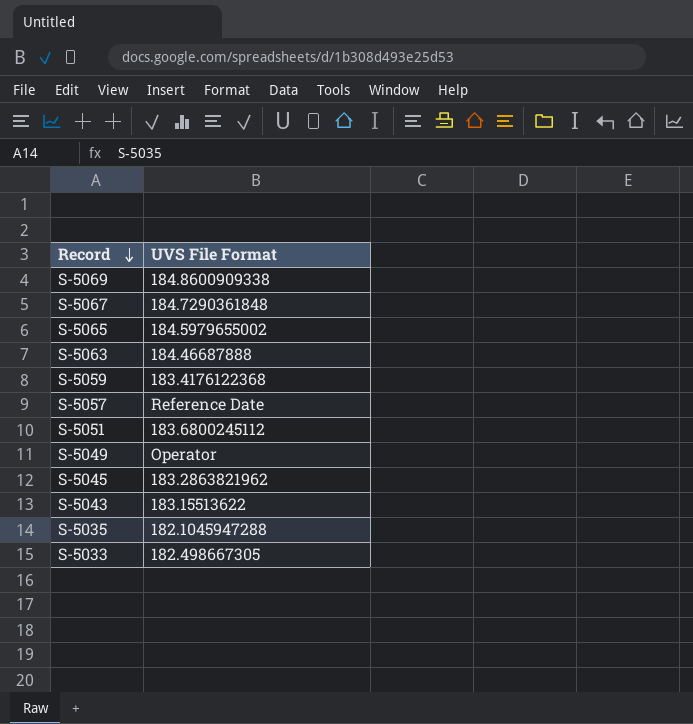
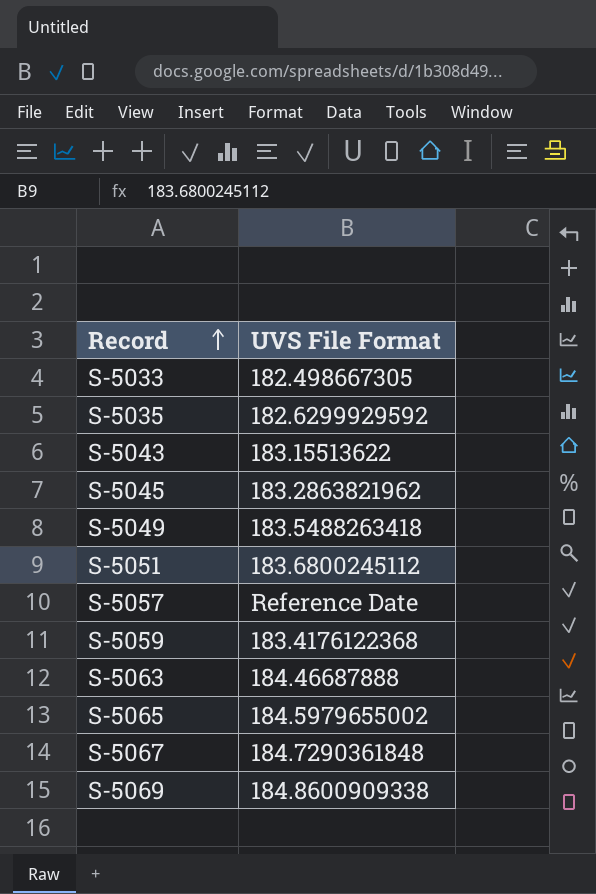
row order: Record descending -> Record ascending
S-5035 | UVS File Format: 182.1045947288 -> 182.6299929592
S-5049 | UVS File Format: Operator -> 183.5488263418

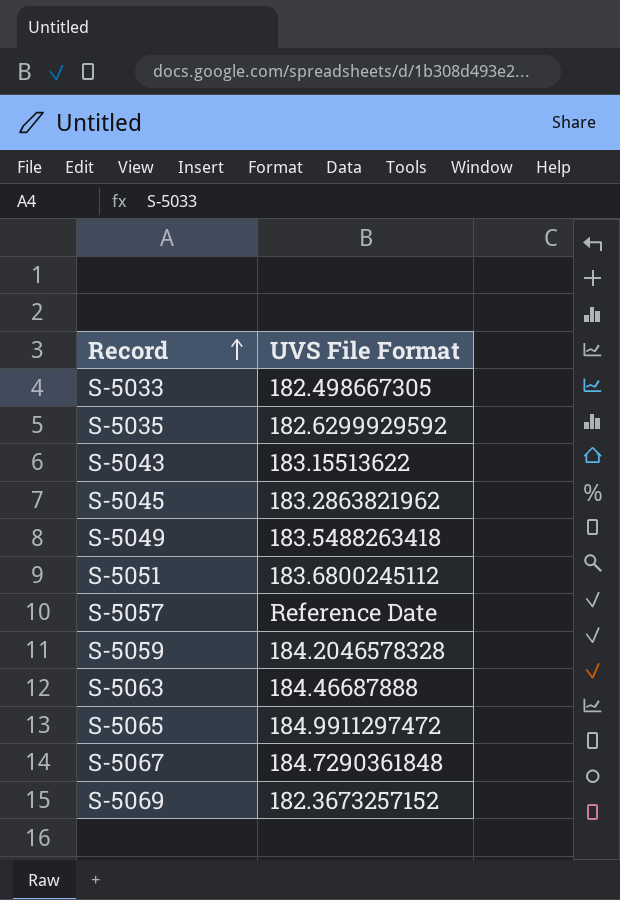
S-5059 | UVS File Format: 183.4176122368 -> 184.2046578328
S-5065 | UVS File Format: 184.5979655002 -> 184.9911297472
S-5069 | UVS File Format: 184.8600909338 -> 182.3673257152

